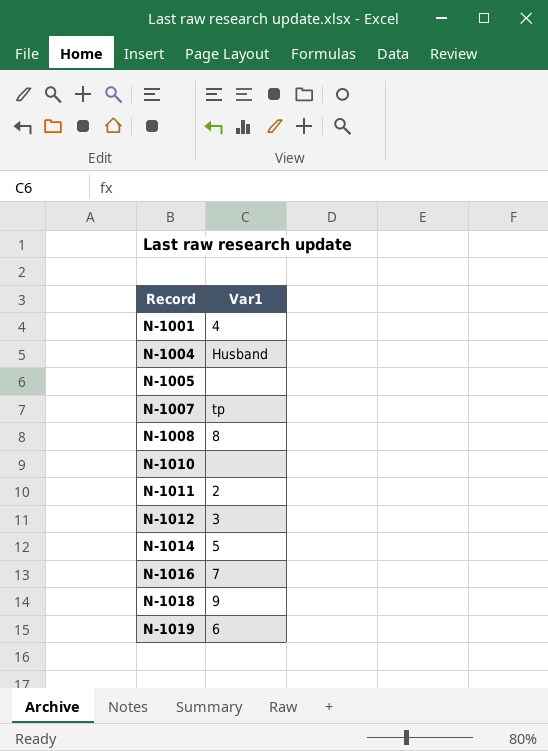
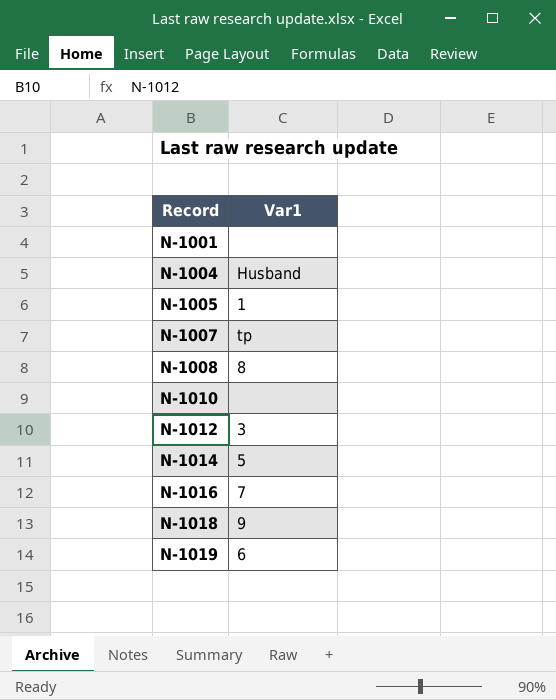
row N-1011: 2 -> none
N-1001 | Var1: 4 -> none
N-1005 | Var1: none -> 1

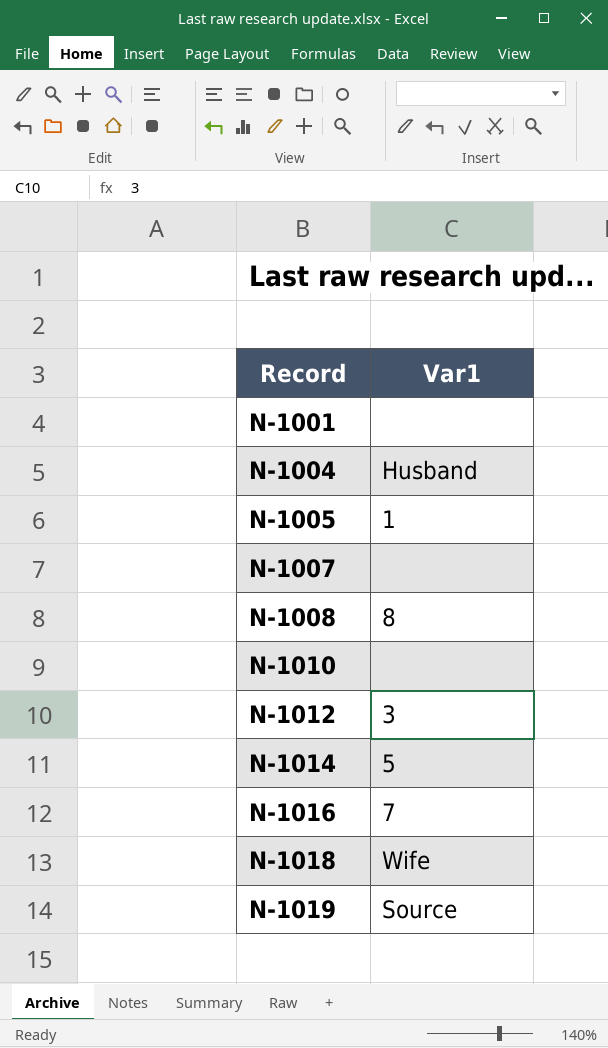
N-1007 | Var1: tp -> none
N-1018 | Var1: 9 -> Wife
N-1019 | Var1: 6 -> Source

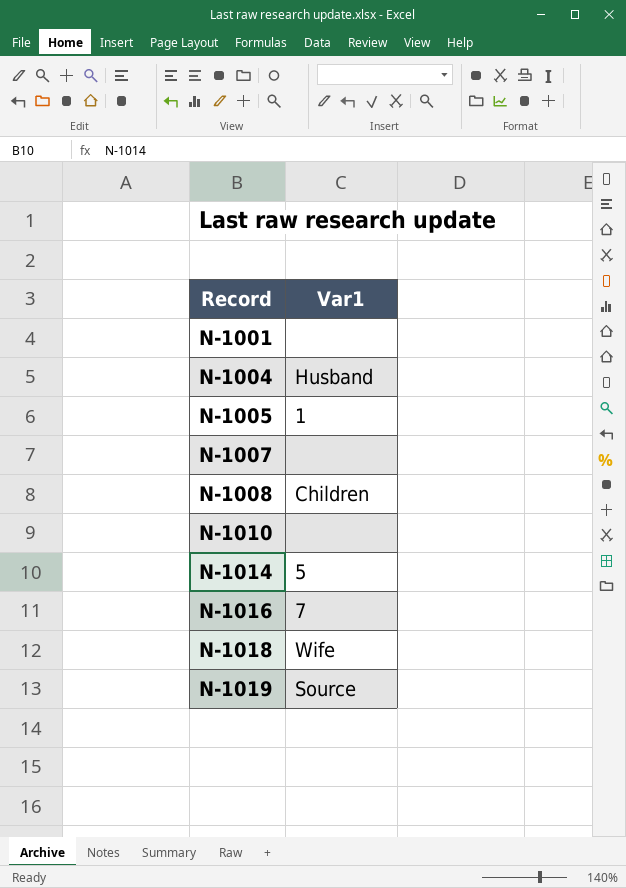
row N-1012: 3 -> none
N-1008 | Var1: 8 -> Children

